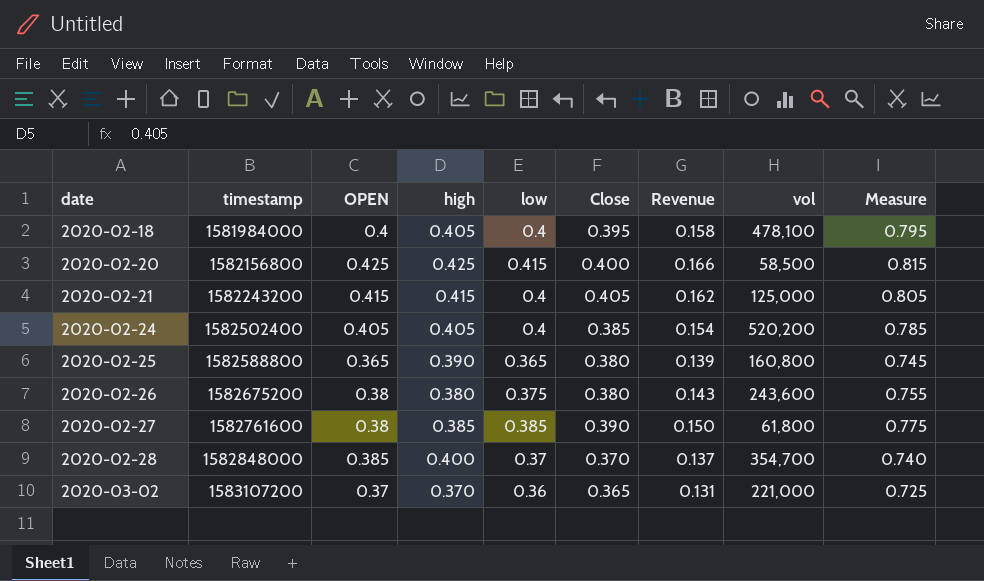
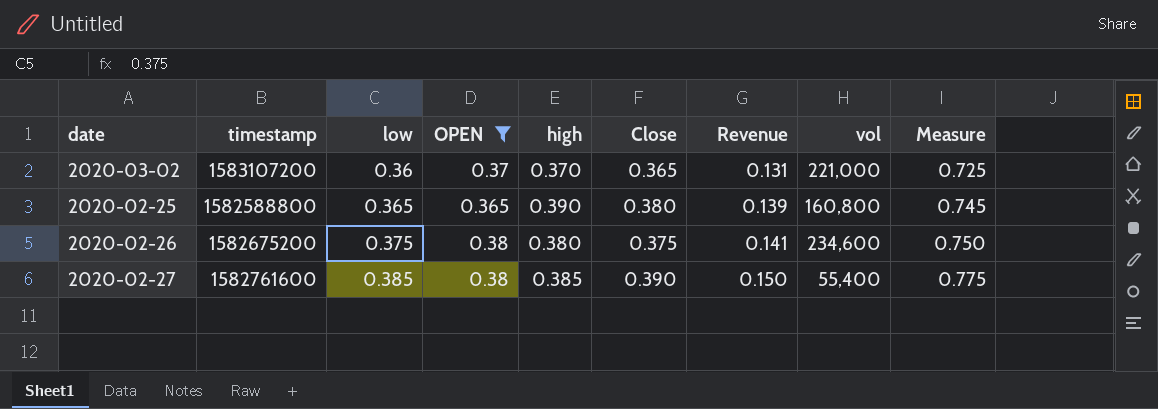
filter: none -> OPEN <= 0.38
row order: date ascending -> low ascending
column low | position: 5 -> 3
2020-02-26 | Close: 0.380 -> 0.375
2020-02-26 | Revenue: 0.143 -> 0.141
2020-02-26 | vol: 243,600 -> 234,600
2020-02-26 | Measure: 0.755 -> 0.750
2020-02-27 | vol: 61,800 -> 55,400

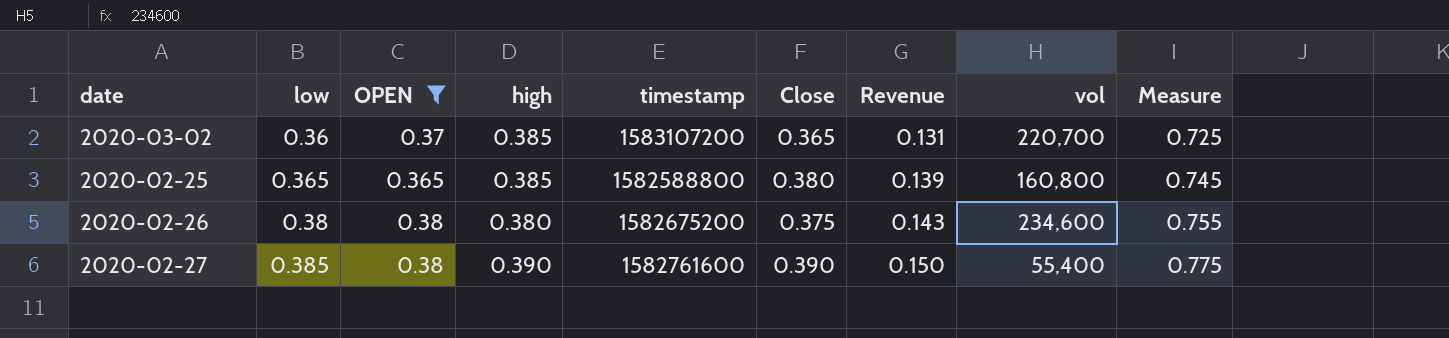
column timestamp | position: 2 -> 5
2020-03-02 | high: 0.370 -> 0.385
2020-03-02 | vol: 221,000 -> 220,700
2020-02-25 | high: 0.390 -> 0.385
2020-02-26 | low: 0.375 -> 0.38
2020-02-26 | Revenue: 0.141 -> 0.143
2020-02-26 | Measure: 0.750 -> 0.755
2020-02-27 | high: 0.385 -> 0.390

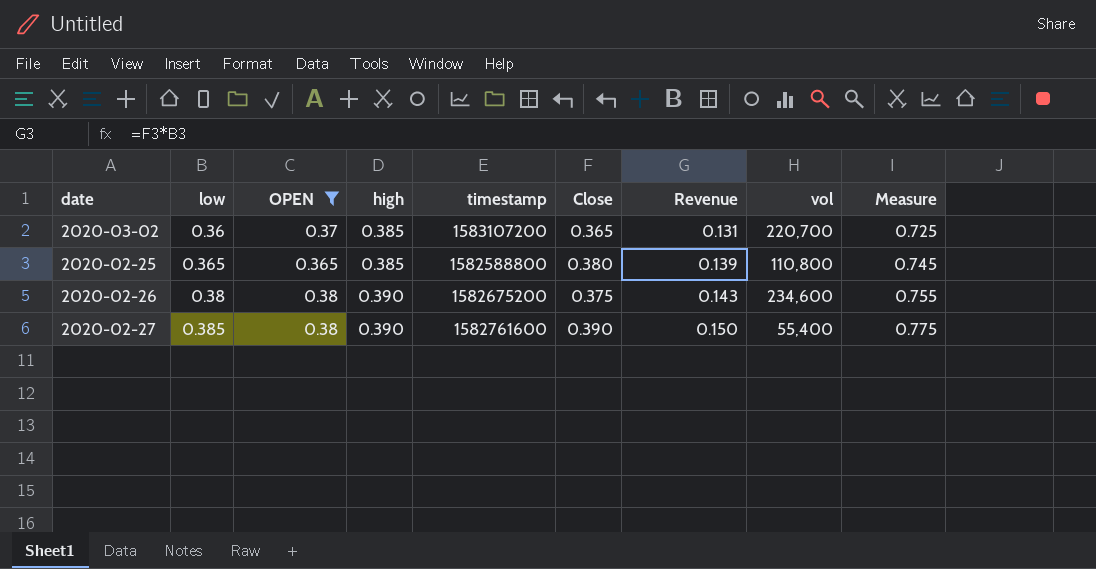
2020-02-25 | vol: 160,800 -> 110,800
2020-02-26 | high: 0.380 -> 0.390

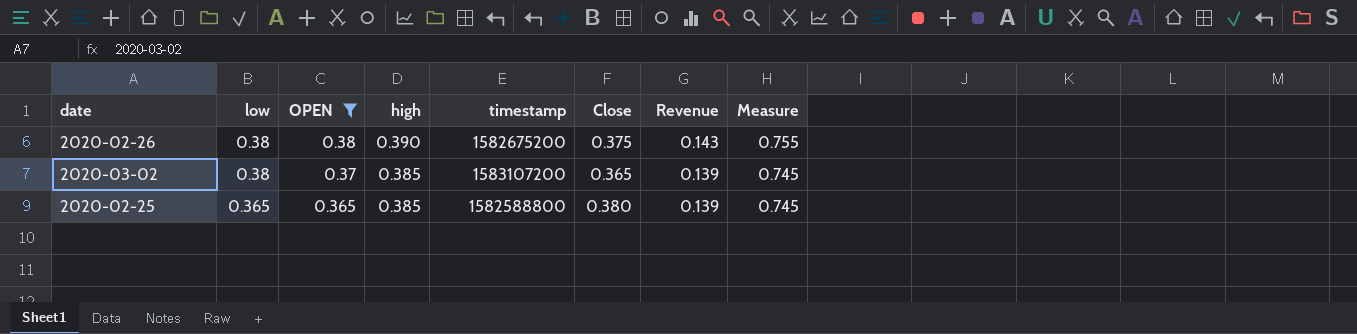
row order: low ascending -> low descending
column vol | position: 8 -> none
row 2020-02-27: 0.385 | 0.38 | 0.390 | 1582761600 | 0.390 | 0.150 | 55,400 | 0.775 -> none
2020-03-02 | low: 0.36 -> 0.38
2020-03-02 | Revenue: 0.131 -> 0.139
2020-03-02 | Measure: 0.725 -> 0.745

